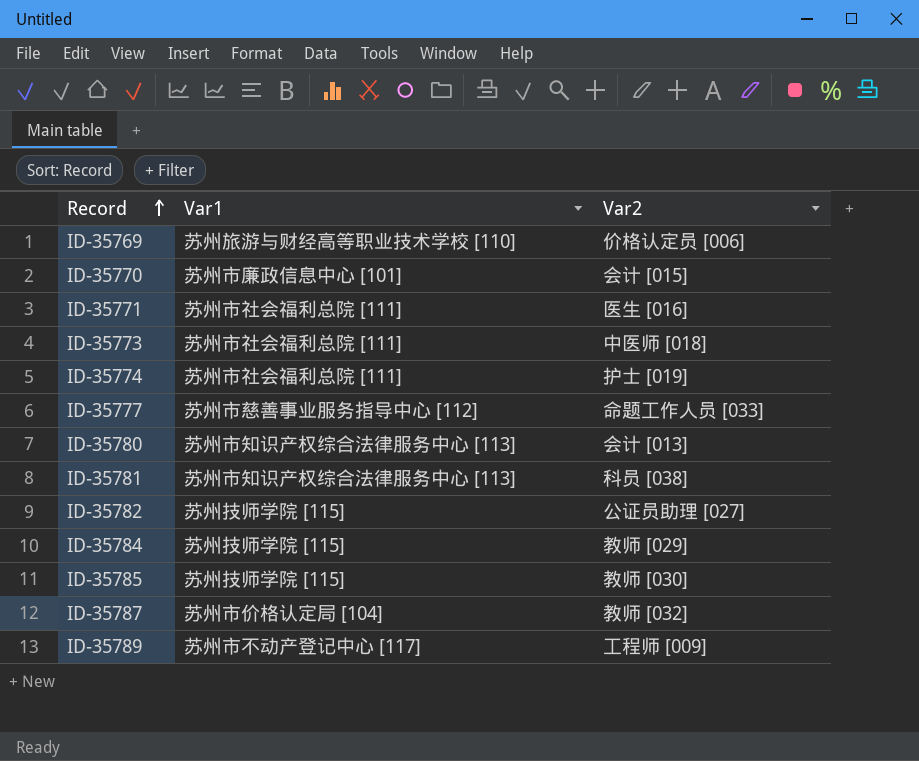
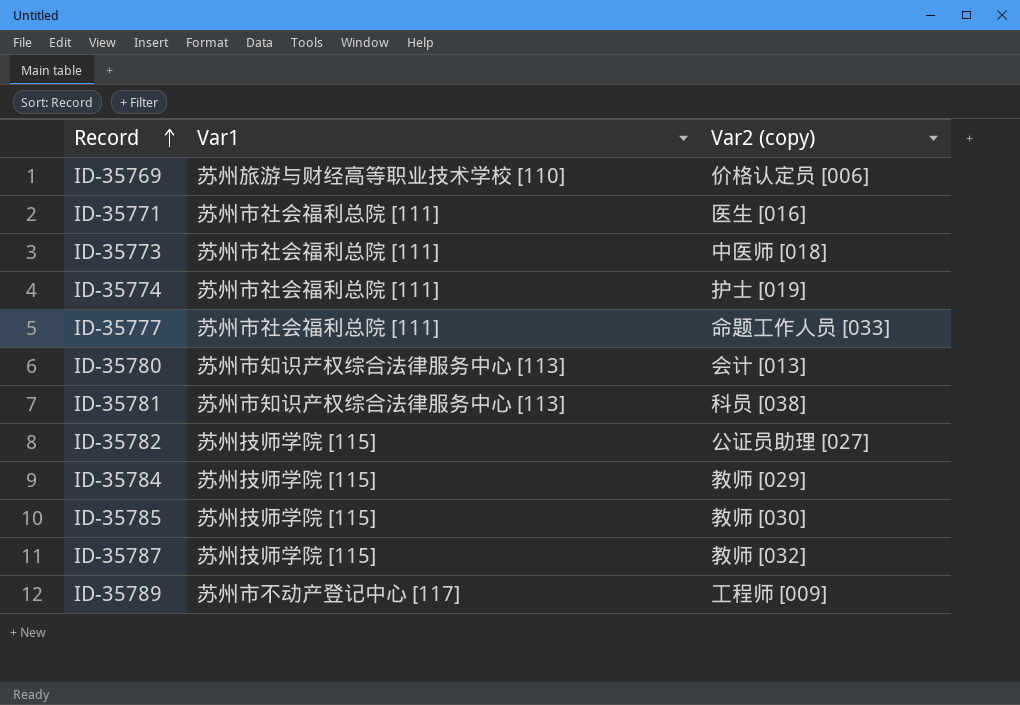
column name: Var2 -> Var2 (copy)
row ID-35770: 苏州市廉政信息中心 [101] | 会计 [015] -> none
ID-35777 | Var1: 苏州市慈善事业服务指导中心 [112] -> 苏州市社会福利总院 [111]
ID-35787 | Var1: 苏州市价格认定局 [104] -> 苏州技师学院 [115]

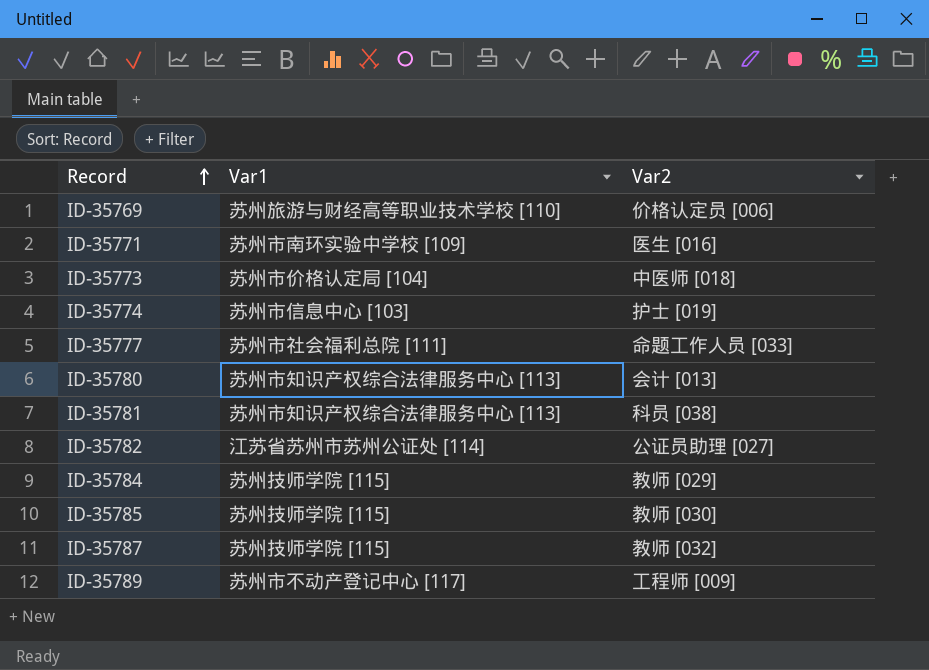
column name: Var2 (copy) -> Var2
ID-35771 | Var1: 苏州市社会福利总院 [111] -> 苏州市南环实验中学校 [109]
ID-35773 | Var1: 苏州市社会福利总院 [111] -> 苏州市价格认定局 [104]
ID-35774 | Var1: 苏州市社会福利总院 [111] -> 苏州市信息中心 [103]
ID-35782 | Var1: 苏州技师学院 [115] -> 江苏省苏州市苏州公证处 [114]

